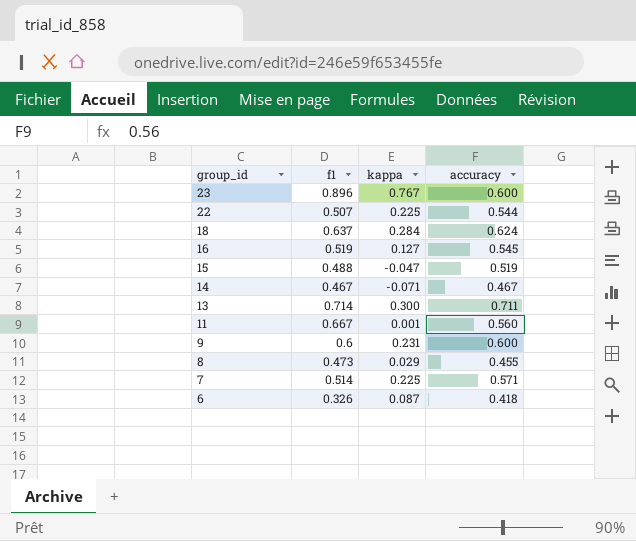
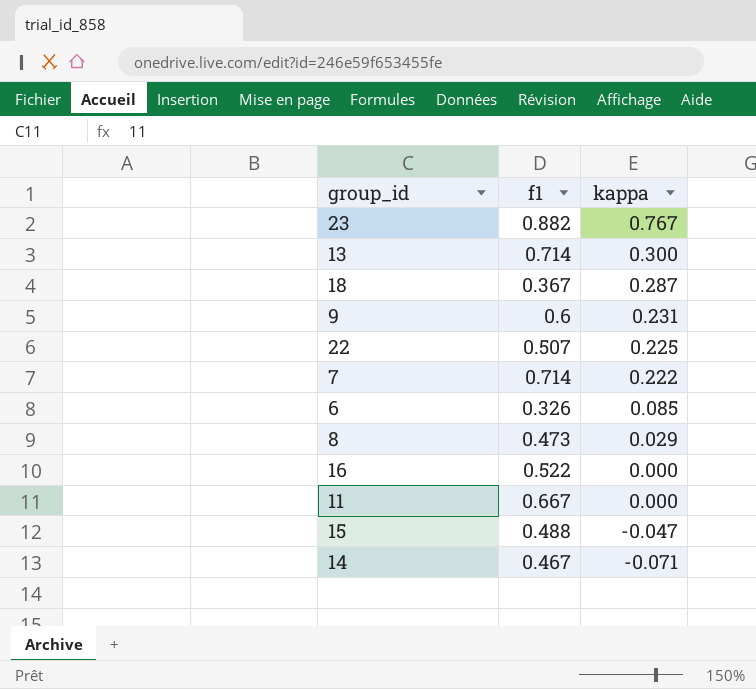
row order: group_id descending -> kappa descending
column accuracy | position: 4 -> none
23 | f1: 0.896 -> 0.882
18 | f1: 0.637 -> 0.367
18 | kappa: 0.284 -> 0.287
7 | f1: 0.514 -> 0.714
7 | kappa: 0.225 -> 0.222
6 | kappa: 0.087 -> 0.085
16 | f1: 0.519 -> 0.522
16 | kappa: 0.127 -> 0.000
11 | kappa: 0.001 -> 0.000

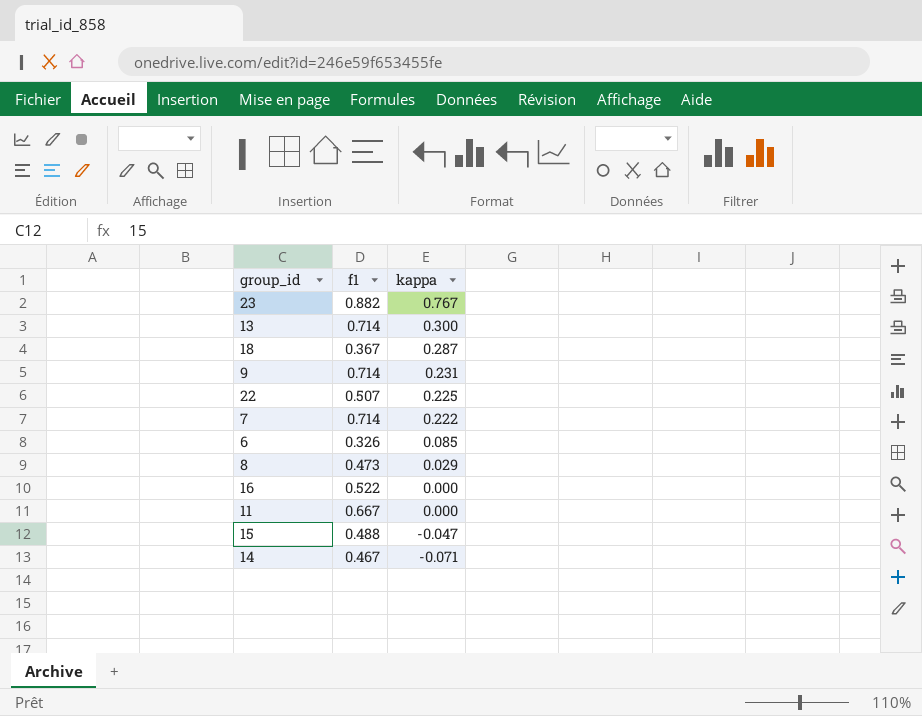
9 | f1: 0.6 -> 0.714

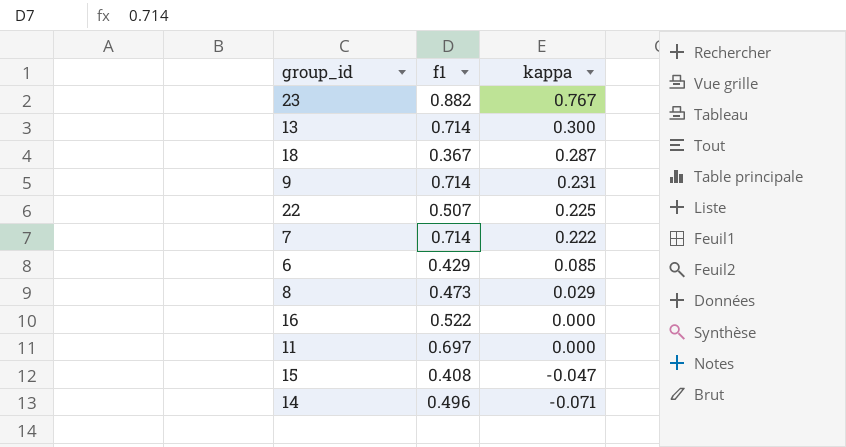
6 | f1: 0.326 -> 0.429
11 | f1: 0.667 -> 0.697
15 | f1: 0.488 -> 0.408
14 | f1: 0.467 -> 0.496

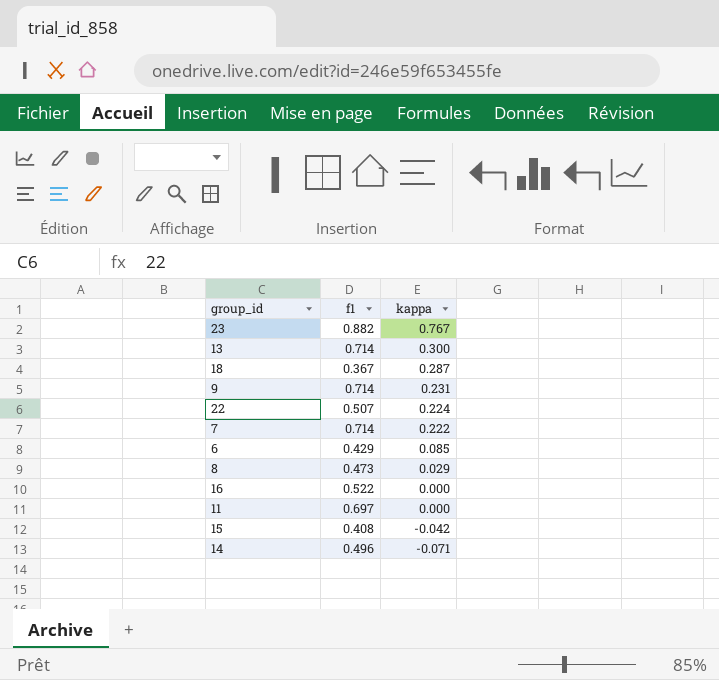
22 | kappa: 0.225 -> 0.224
15 | kappa: -0.047 -> -0.042

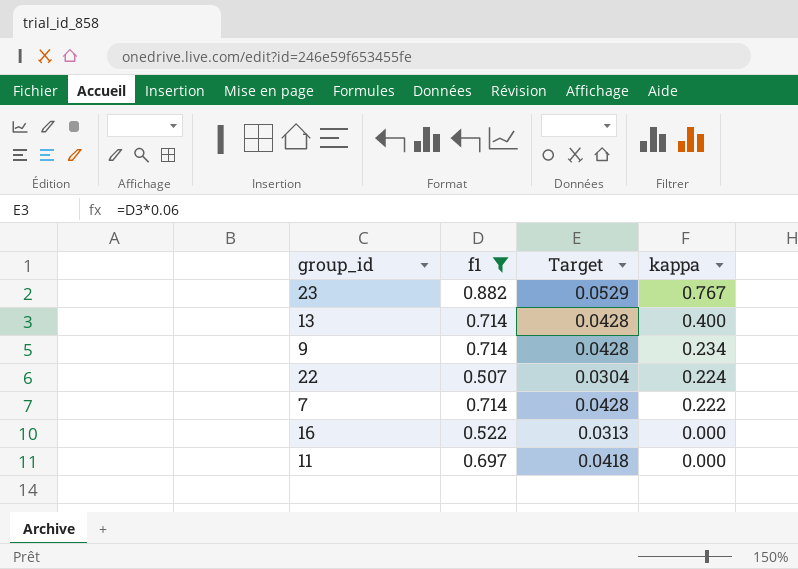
filter: none -> f1 >= 0.507
column Target | formula: none -> [f1] * 0.06
13 | kappa: 0.300 -> 0.400
9 | kappa: 0.231 -> 0.234

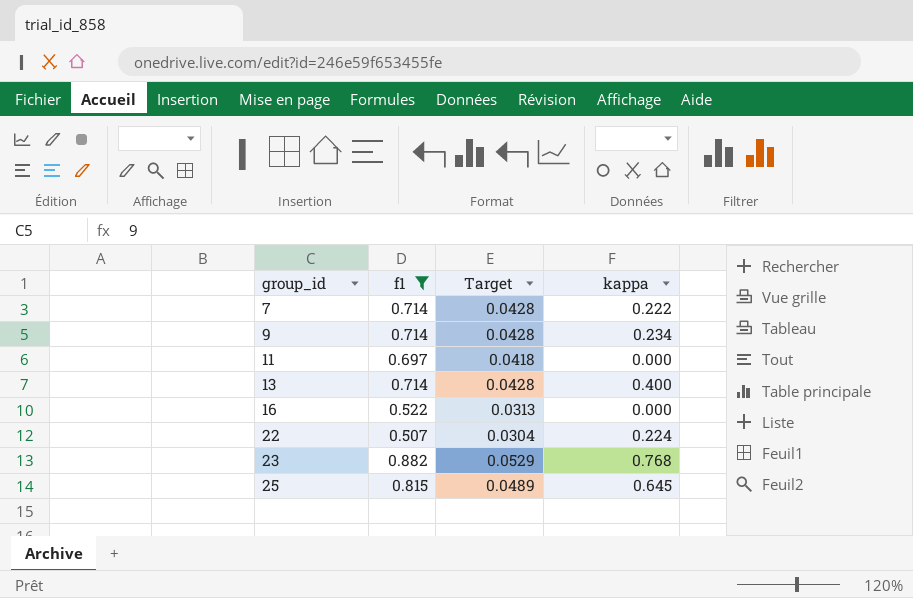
row order: kappa descending -> group_id ascending
23 | kappa: 0.767 -> 0.768
row 25: none -> 0.815 | 0.0489 | 0.645

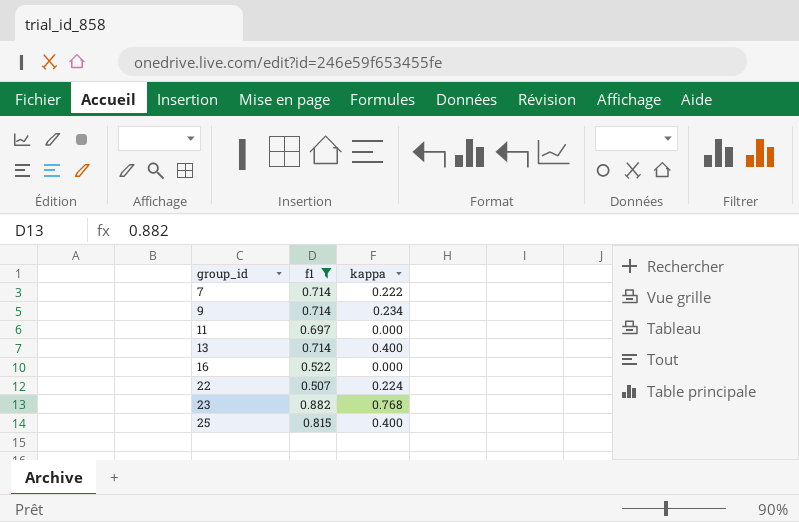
column Target | formula: [f1] * 0.06 -> none
25 | kappa: 0.645 -> 0.400

